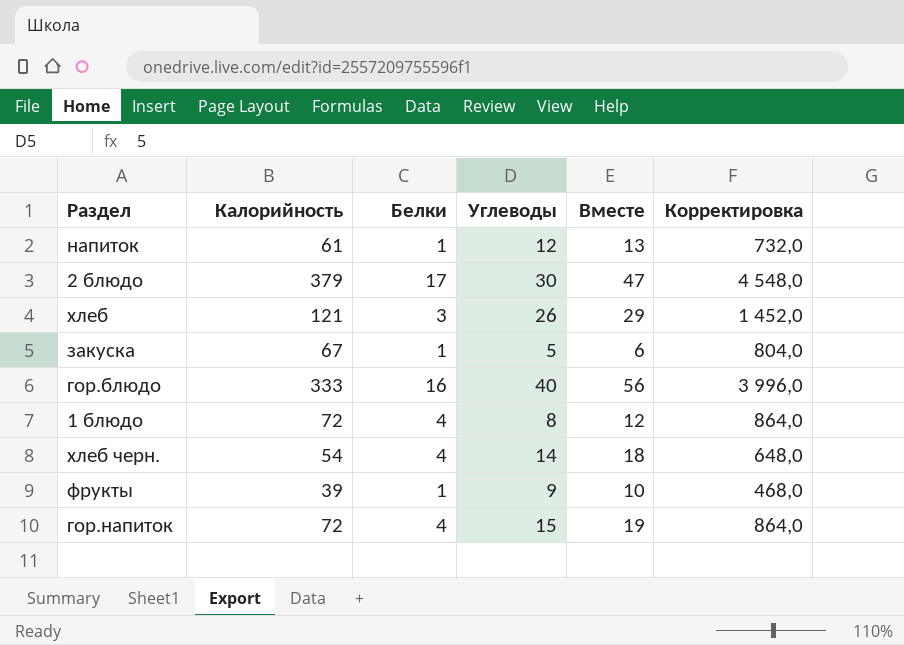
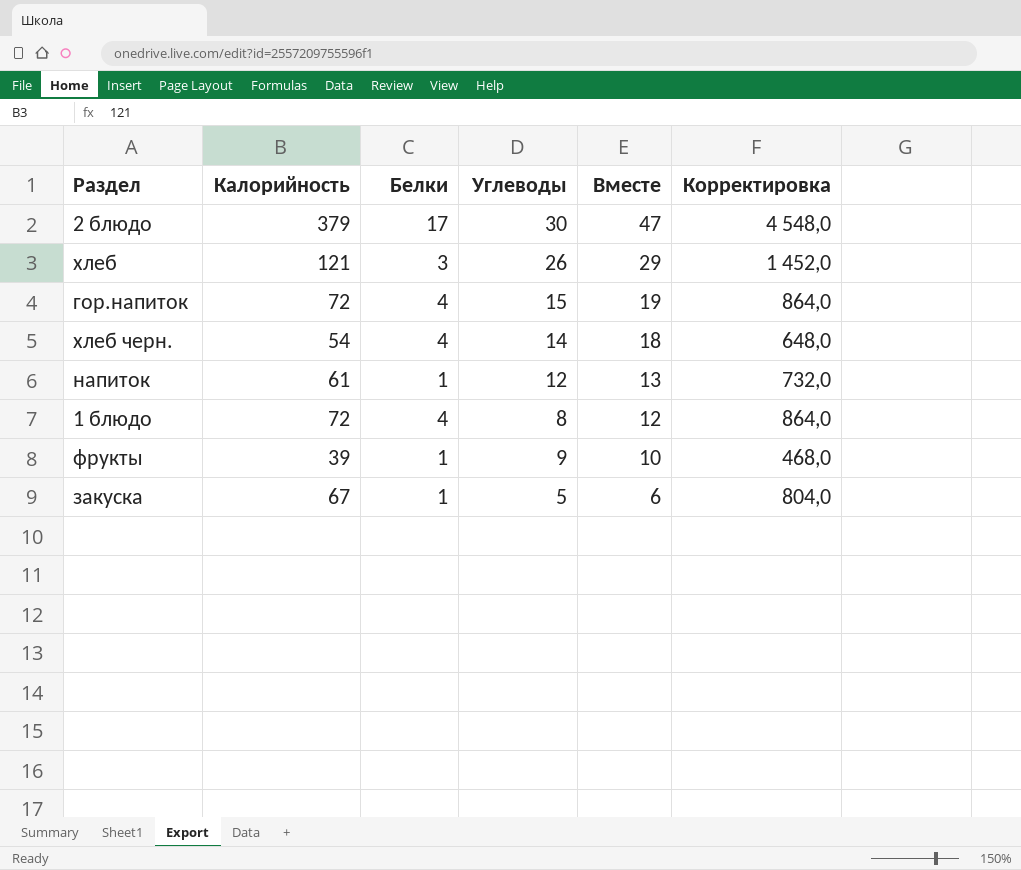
row order: none -> Вместе descending
row гор.блюдо: 333 | 16 | 40 | 56 | 3 996,0 -> none

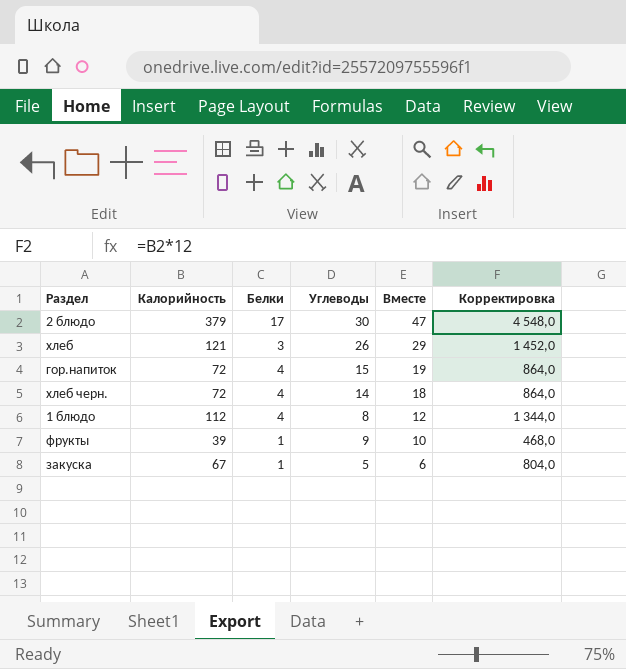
row напиток: 61 | 1 | 12 | 13 | 732,0 -> none
хлеб черн. | Калорийность: 54 -> 72
хлеб черн. | Корректировка: 648,0 -> 864,0
1 блюдо | Калорийность: 72 -> 112
1 блюдо | Корректировка: 864,0 -> 1 344,0

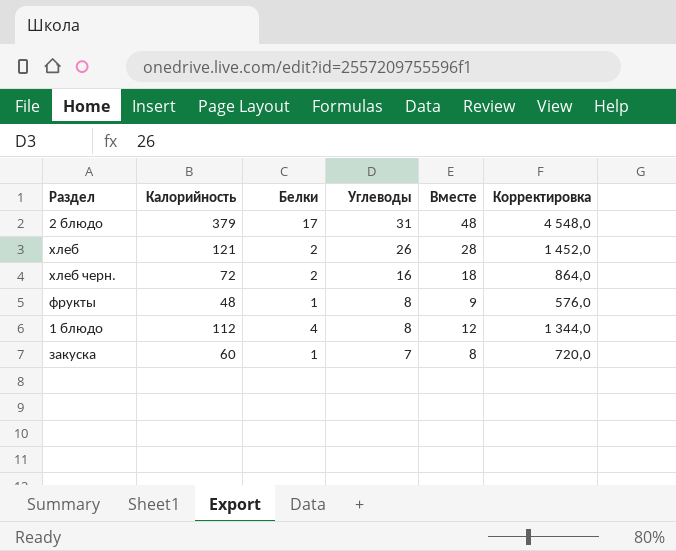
row order: Вместе descending -> Углеводы descending
row гор.напиток: 72 | 4 | 15 | 19 | 864,0 -> none
2 блюдо | Углеводы: 30 -> 31
2 блюдо | Вместе: 47 -> 48
хлеб | Белки: 3 -> 2
хлеб | Вместе: 29 -> 28
хлеб черн. | Белки: 4 -> 2
хлеб черн. | Углеводы: 14 -> 16
фрукты | Калорийность: 39 -> 48
фрукты | Углеводы: 9 -> 8
фрукты | Вместе: 10 -> 9
фрукты | Корректировка: 468,0 -> 576,0
закуска | Калорийность: 67 -> 60
закуска | Углеводы: 5 -> 7
закуска | Вместе: 6 -> 8
закуска | Корректировка: 804,0 -> 720,0

